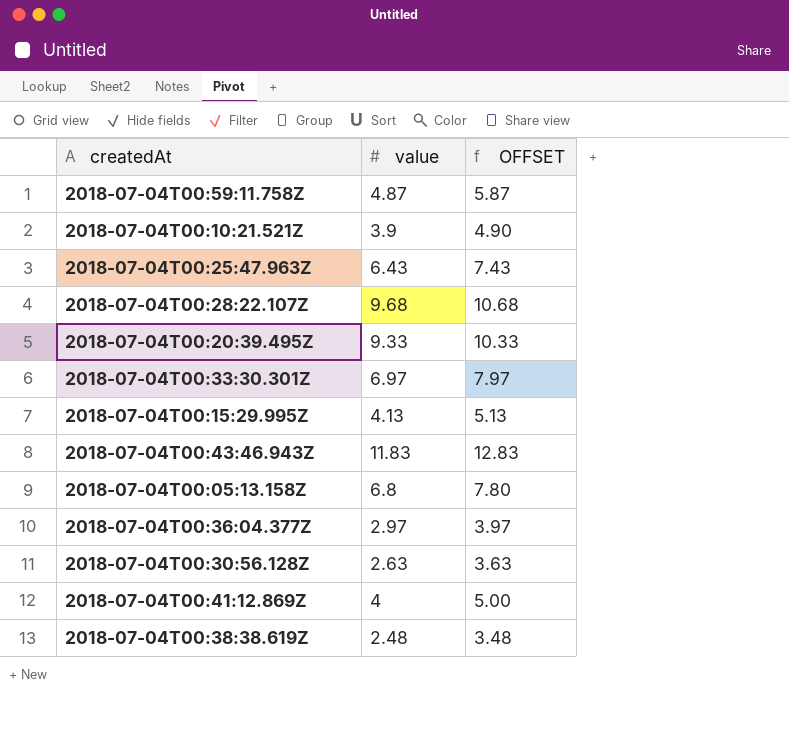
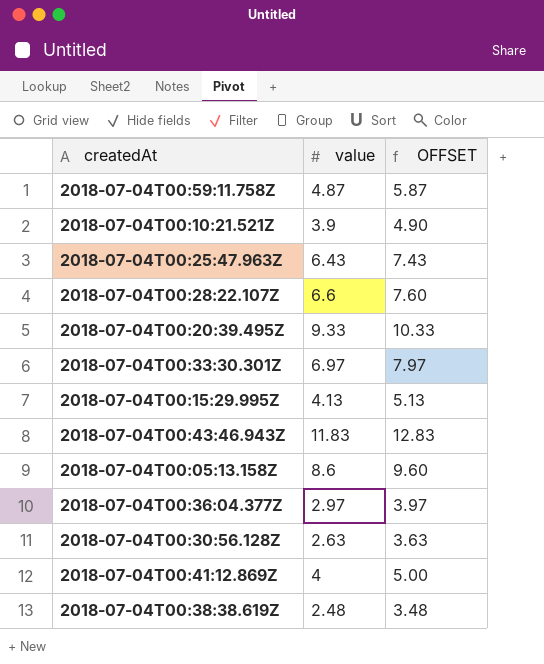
2018-07-04T00:28:22.107Z | value: 9.68 -> 6.6
2018-07-04T00:28:22.107Z | OFFSET: 10.68 -> 7.60
2018-07-04T00:05:13.158Z | value: 6.8 -> 8.6
2018-07-04T00:05:13.158Z | OFFSET: 7.80 -> 9.60

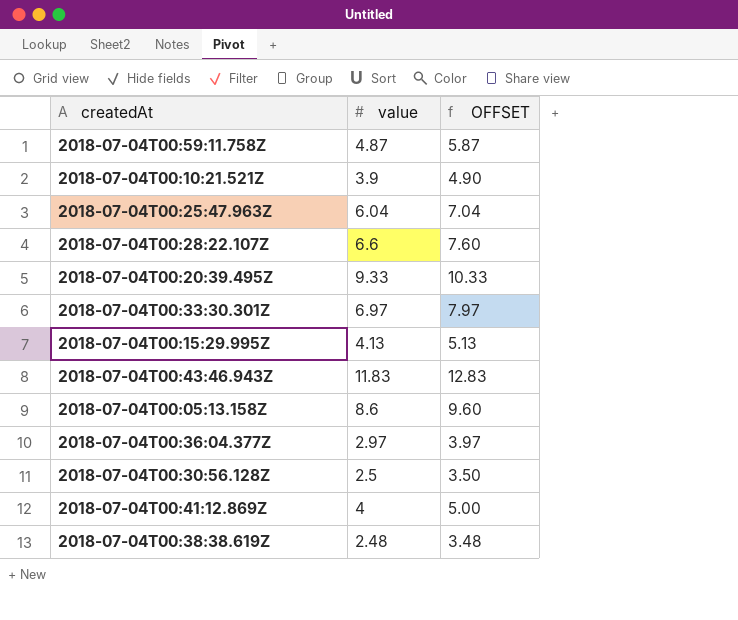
2018-07-04T00:25:47.963Z | value: 6.43 -> 6.04
2018-07-04T00:25:47.963Z | OFFSET: 7.43 -> 7.04
2018-07-04T00:30:56.128Z | value: 2.63 -> 2.5
2018-07-04T00:30:56.128Z | OFFSET: 3.63 -> 3.50

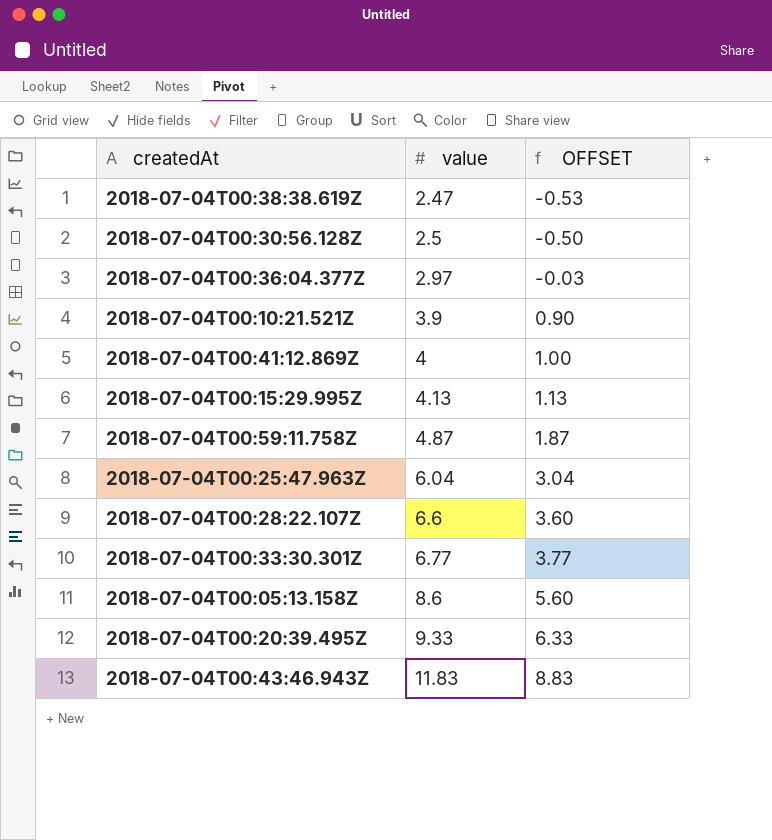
row order: none -> value ascending
column OFFSET | formula: [value] + 1 -> [value] - 3
2018-07-04T00:38:38.619Z | value: 2.48 -> 2.47
2018-07-04T00:33:30.301Z | value: 6.97 -> 6.77

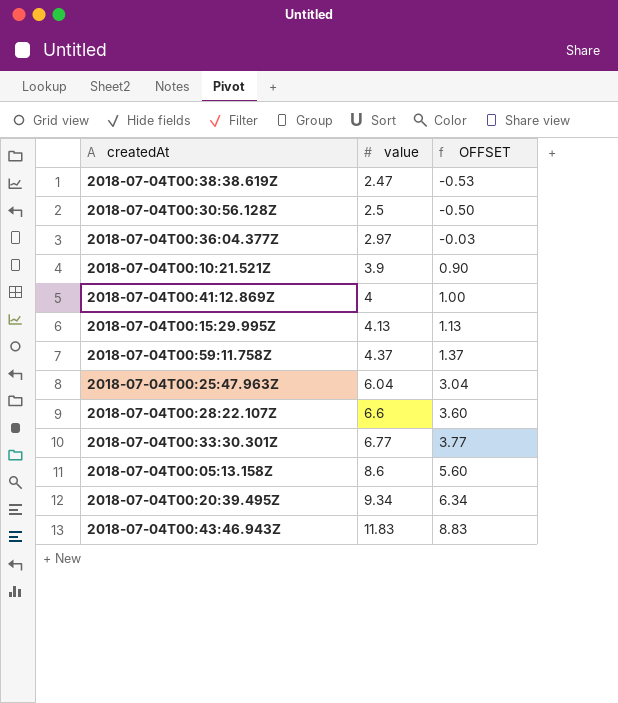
2018-07-04T00:59:11.758Z | value: 4.87 -> 4.37
2018-07-04T00:59:11.758Z | OFFSET: 1.87 -> 1.37
2018-07-04T00:20:39.495Z | value: 9.33 -> 9.34
2018-07-04T00:20:39.495Z | OFFSET: 6.33 -> 6.34

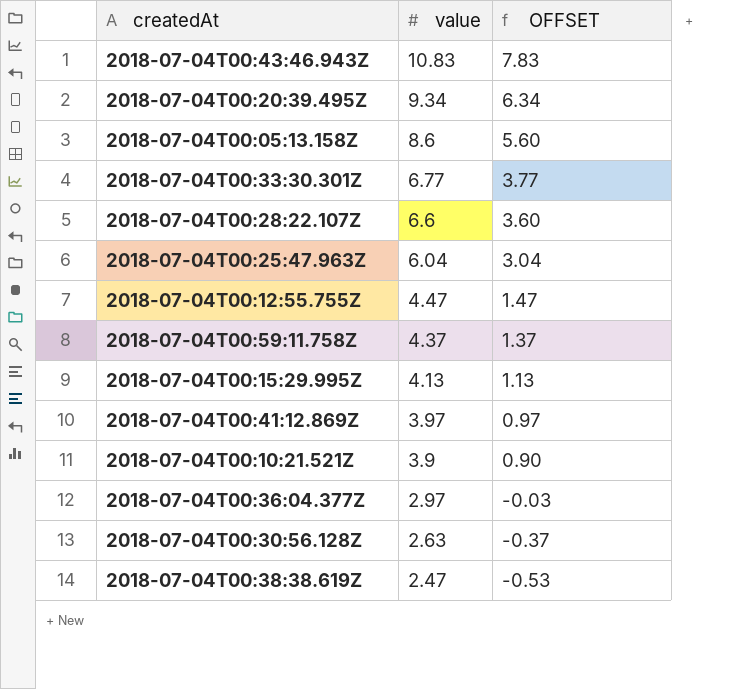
row order: value ascending -> value descending
2018-07-04T00:43:46.943Z | value: 11.83 -> 10.83
2018-07-04T00:43:46.943Z | OFFSET: 8.83 -> 7.83
row 2018-07-04T00:12:55.755Z: none -> 4.47 | 1.47
2018-07-04T00:41:12.869Z | value: 4 -> 3.97
2018-07-04T00:41:12.869Z | OFFSET: 1.00 -> 0.97
2018-07-04T00:30:56.128Z | value: 2.5 -> 2.63
2018-07-04T00:30:56.128Z | OFFSET: -0.50 -> -0.37

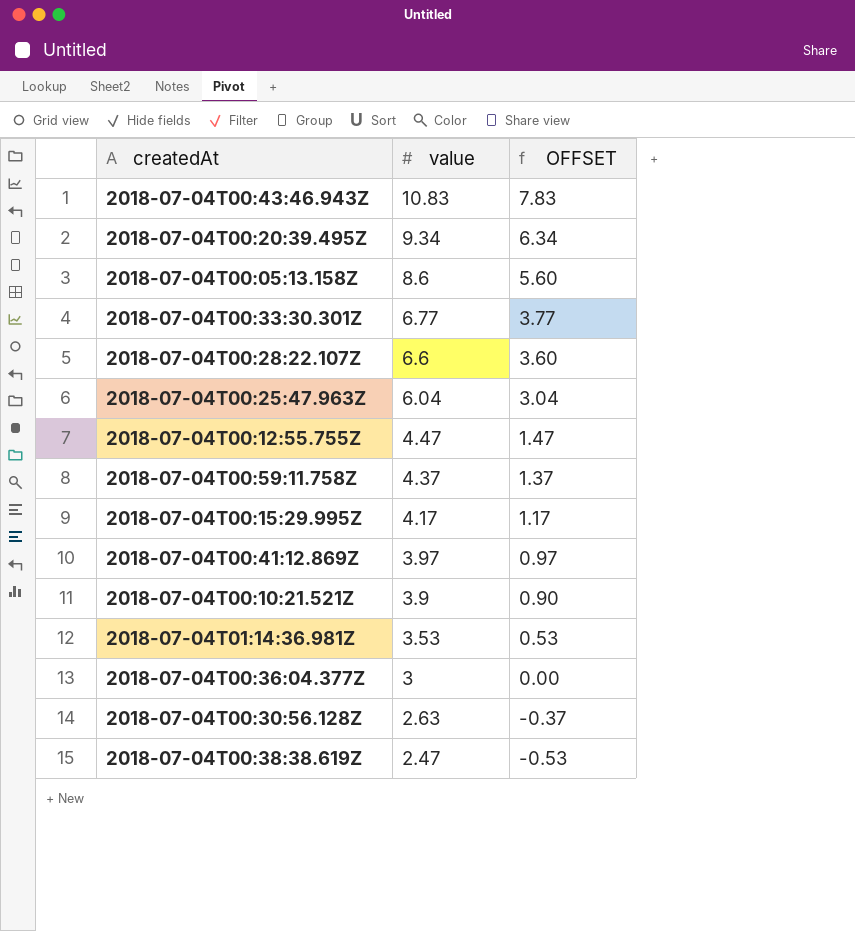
2018-07-04T00:15:29.995Z | value: 4.13 -> 4.17
2018-07-04T00:15:29.995Z | OFFSET: 1.13 -> 1.17
row 2018-07-04T01:14:36.981Z: none -> 3.53 | 0.53
2018-07-04T00:36:04.377Z | value: 2.97 -> 3
2018-07-04T00:36:04.377Z | OFFSET: -0.03 -> 0.00

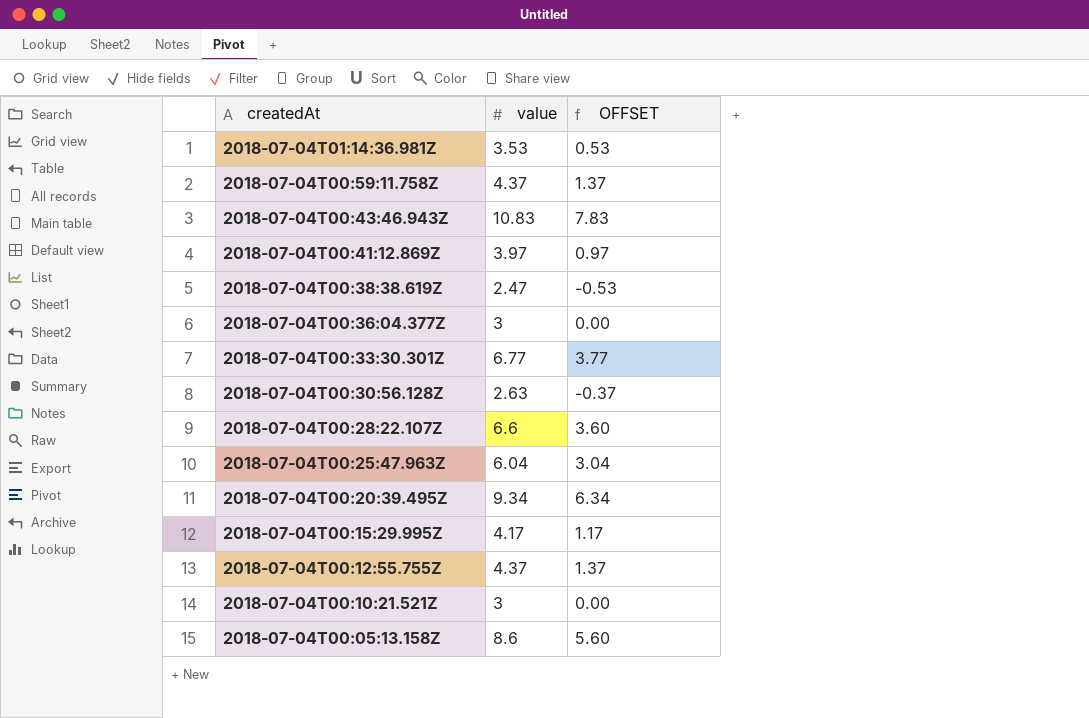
row order: value descending -> createdAt descending
2018-07-04T00:12:55.755Z | value: 4.47 -> 4.37
2018-07-04T00:12:55.755Z | OFFSET: 1.47 -> 1.37
2018-07-04T00:10:21.521Z | value: 3.9 -> 3
2018-07-04T00:10:21.521Z | OFFSET: 0.90 -> 0.00

